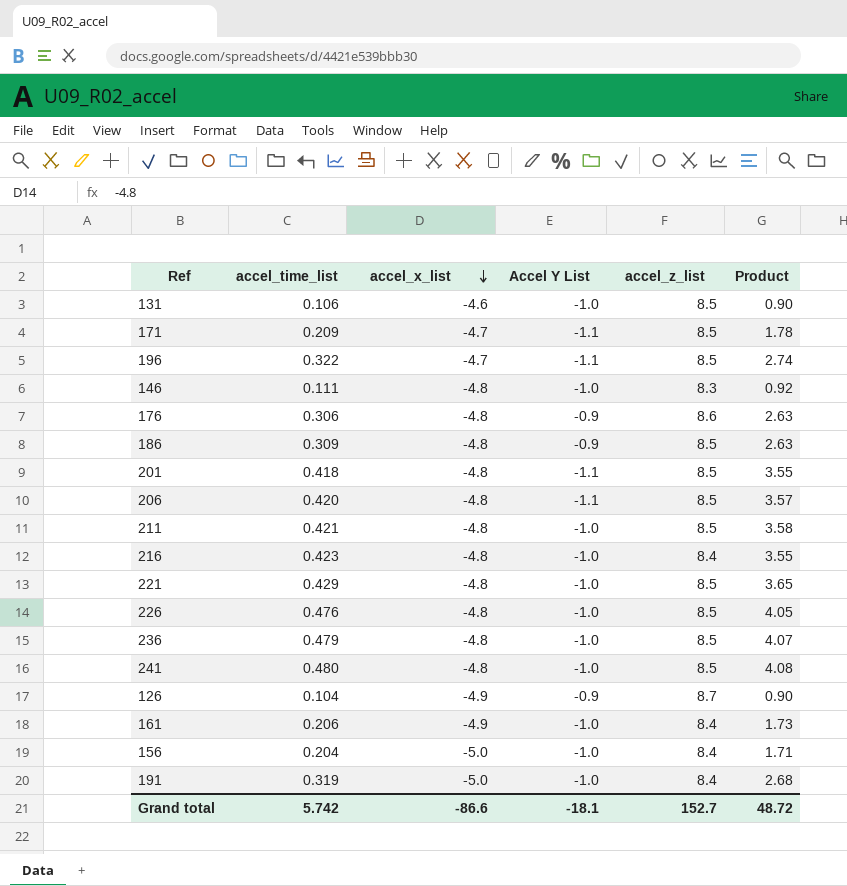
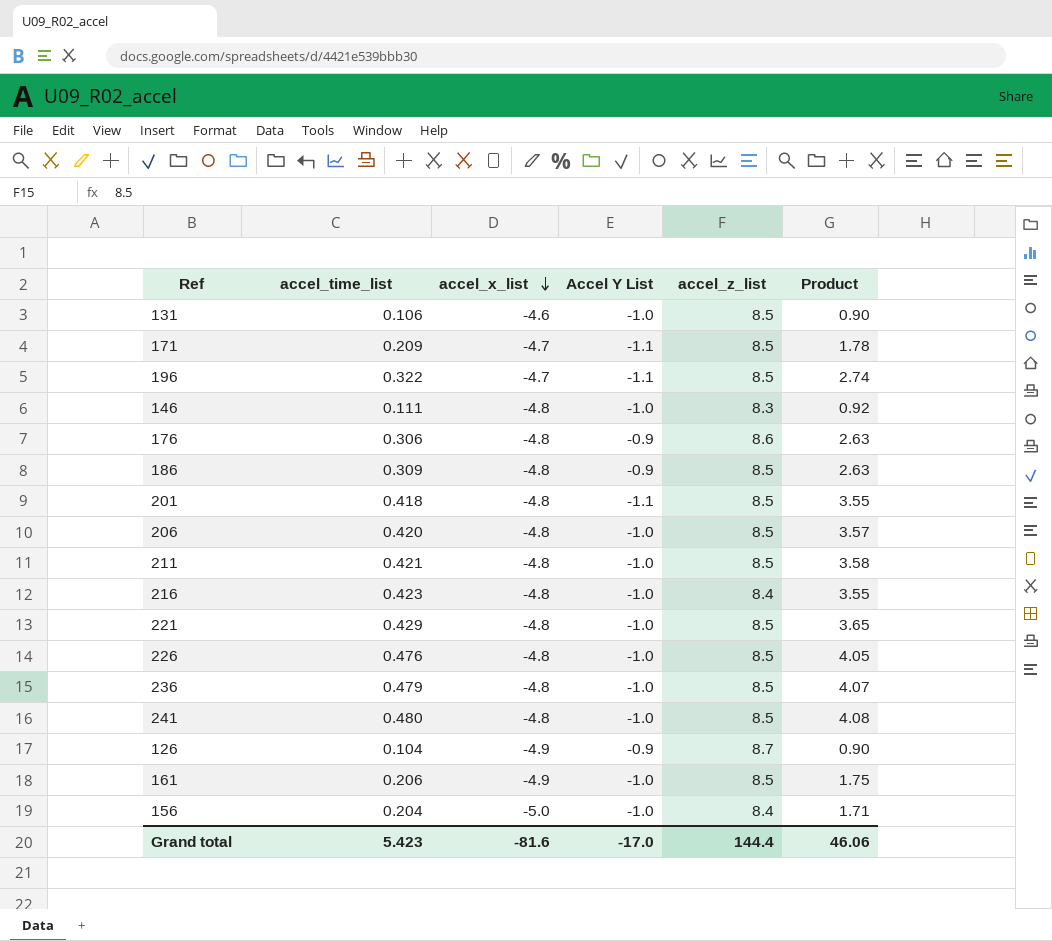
row 191: 0.319 | -5.0 | -1.0 | 8.4 | 2.68 -> none
206 | Accel Y List: -1.1 -> -1.0
161 | accel_z_list: 8.4 -> 8.5
161 | Product: 1.73 -> 1.75
Grand total | accel_time_list: 5.742 -> 5.423
Grand total | accel_x_list: -86.6 -> -81.6
Grand total | Accel Y List: -18.1 -> -17.0
Grand total | accel_z_list: 152.7 -> 144.4
Grand total | Product: 48.72 -> 46.06

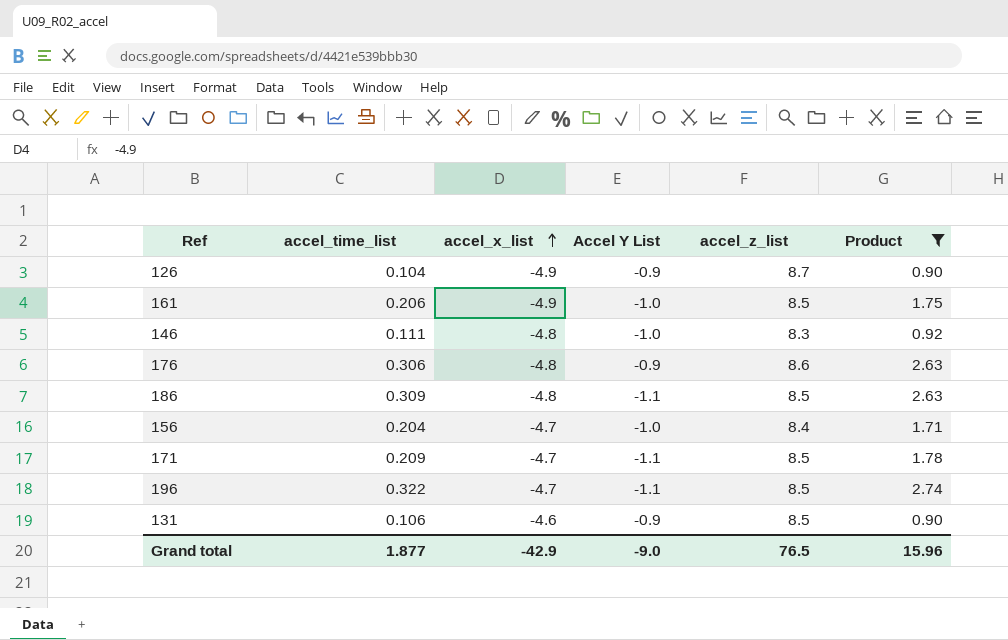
filter: none -> Product <= 2.74
row order: accel_x_list descending -> accel_x_list ascending
186 | Accel Y List: -0.9 -> -1.1
156 | accel_x_list: -5.0 -> -4.7
131 | Accel Y List: -1.0 -> -0.9
Grand total | accel_time_list: 5.423 -> 1.877
Grand total | accel_x_list: -81.6 -> -42.9
Grand total | Accel Y List: -17.0 -> -9.0
Grand total | accel_z_list: 144.4 -> 76.5
Grand total | Product: 46.06 -> 15.96

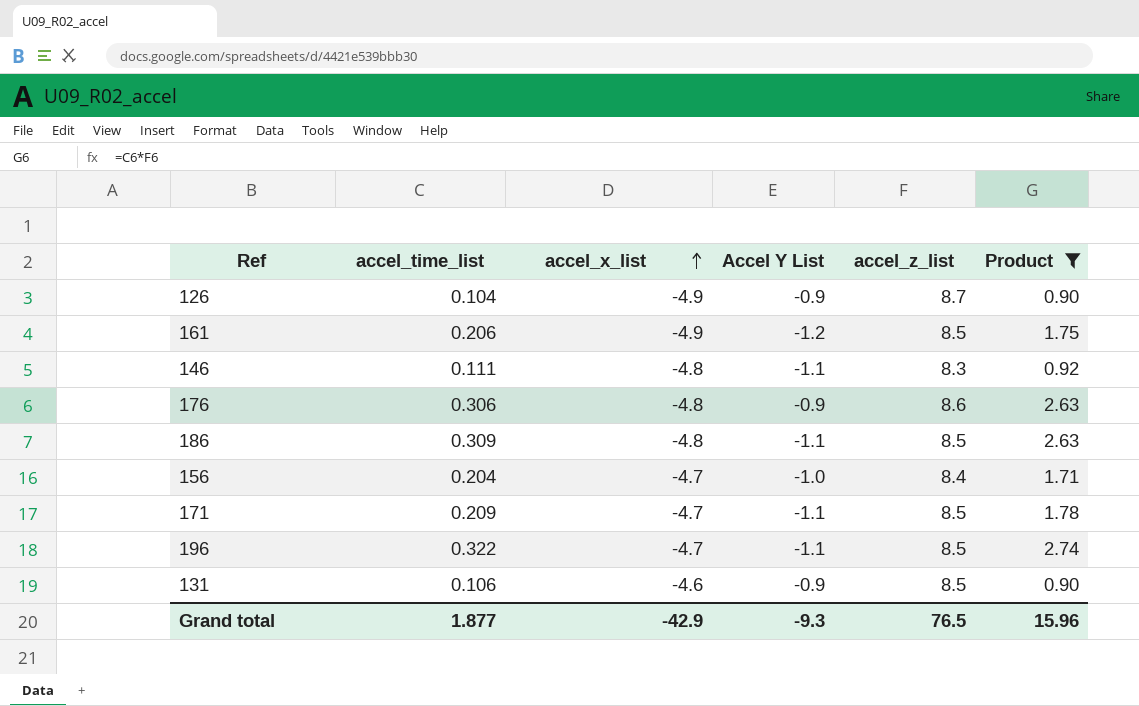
161 | Accel Y List: -1.0 -> -1.2
146 | Accel Y List: -1.0 -> -1.1
Grand total | Accel Y List: -9.0 -> -9.3

